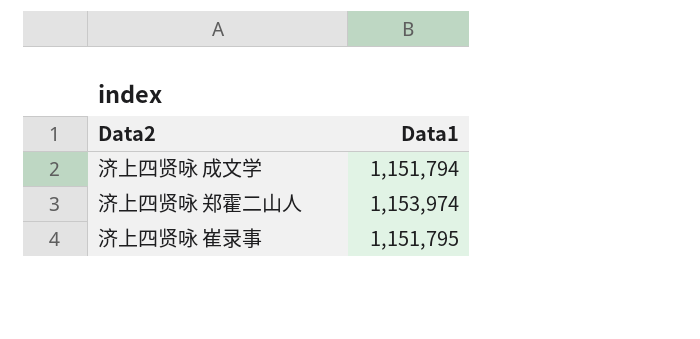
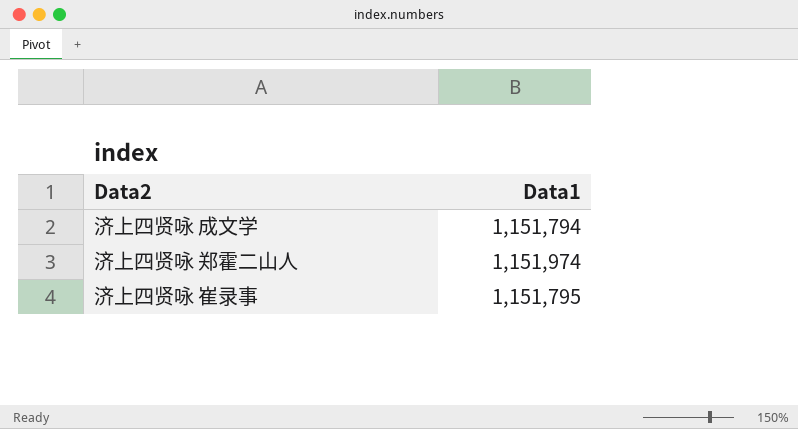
济上四贤咏 郑霍二山人 | Data1: 1,153,974 -> 1,151,974

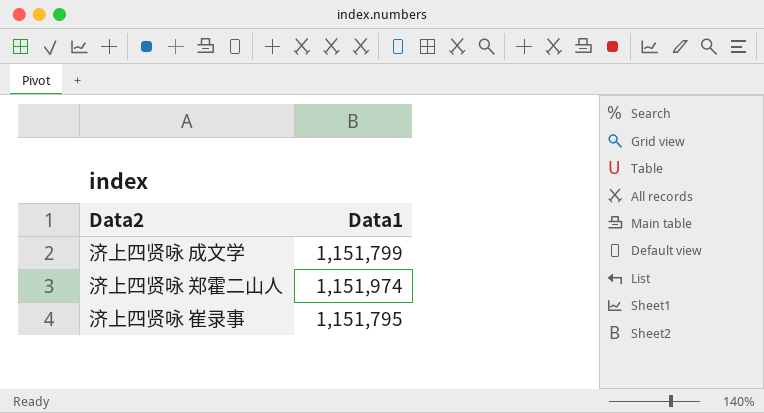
济上四贤咏 成文学 | Data1: 1,151,794 -> 1,151,799

